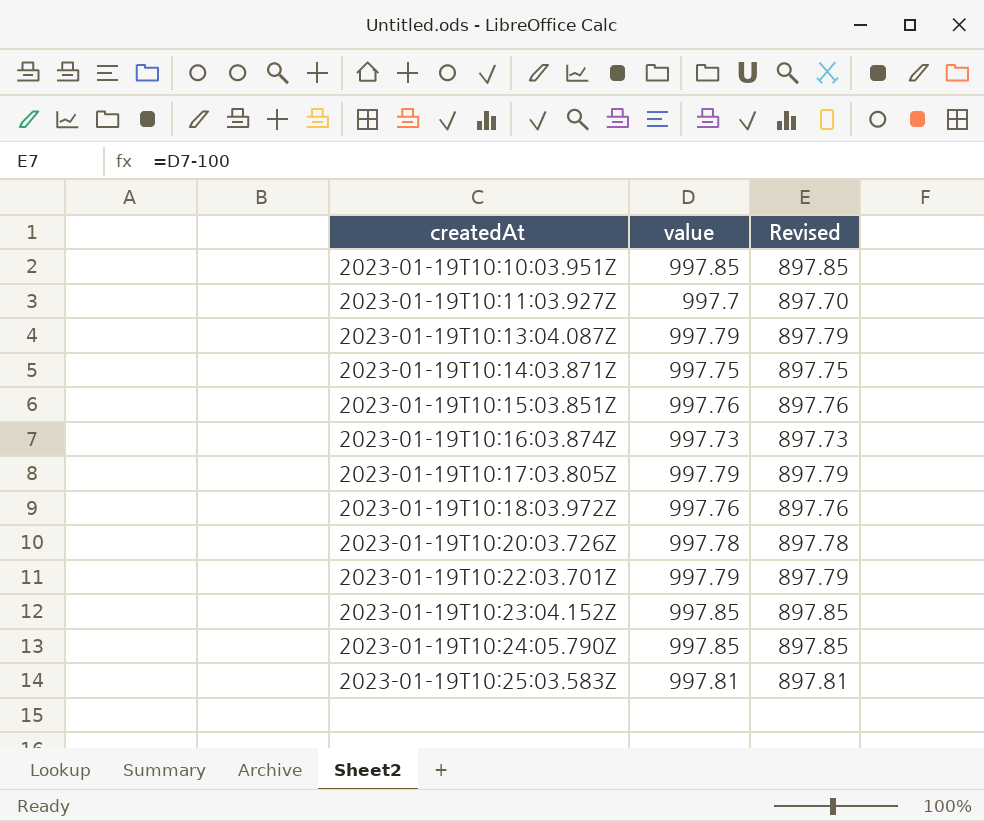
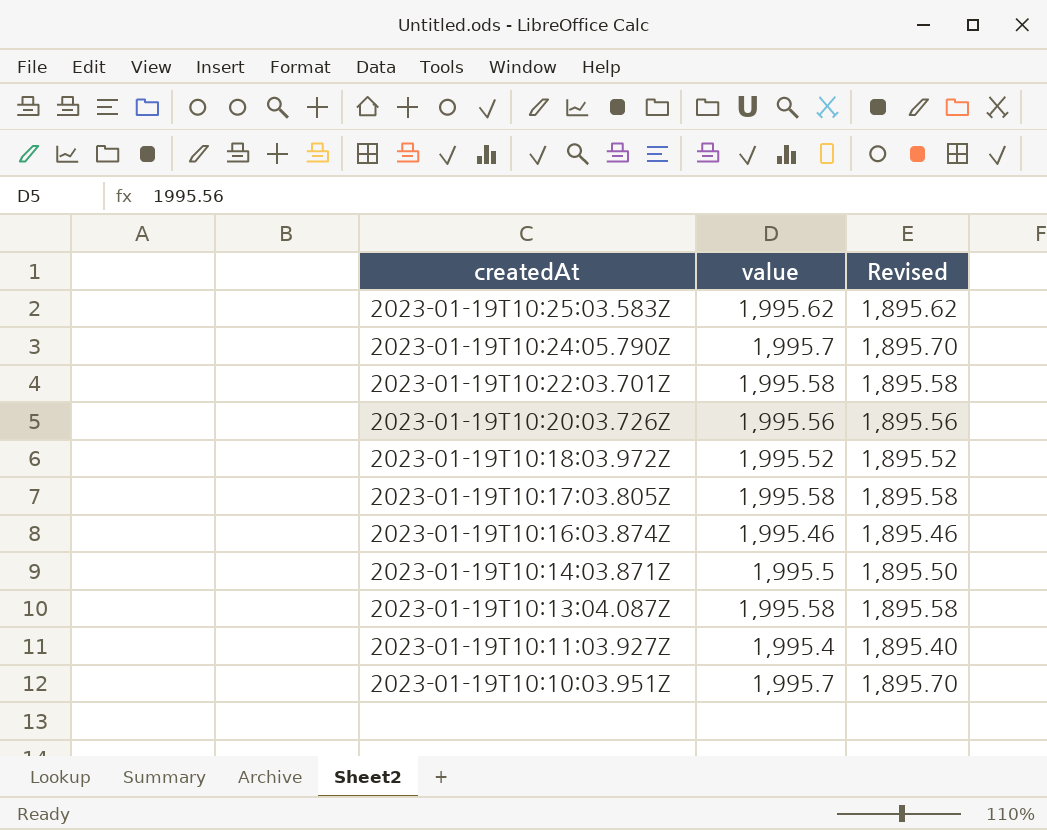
row order: createdAt ascending -> createdAt descending
row 2023-01-19T10:15:03.851Z: 997.76 | 897.76 -> none
row 2023-01-19T10:23:04.152Z: 997.85 | 897.85 -> none
2023-01-19T10:25:03.583Z | value: 997.81 -> 1,995.62
2023-01-19T10:25:03.583Z | Revised: 897.81 -> 1,895.62
2023-01-19T10:24:05.790Z | value: 997.85 -> 1,995.7
2023-01-19T10:24:05.790Z | Revised: 897.85 -> 1,895.70
2023-01-19T10:22:03.701Z | value: 997.79 -> 1,995.58
2023-01-19T10:22:03.701Z | Revised: 897.79 -> 1,895.58
2023-01-19T10:20:03.726Z | value: 997.78 -> 1,995.56
2023-01-19T10:20:03.726Z | Revised: 897.78 -> 1,895.56
2023-01-19T10:18:03.972Z | value: 997.76 -> 1,995.52
2023-01-19T10:18:03.972Z | Revised: 897.76 -> 1,895.52
2023-01-19T10:17:03.805Z | value: 997.79 -> 1,995.58
2023-01-19T10:17:03.805Z | Revised: 897.79 -> 1,895.58
2023-01-19T10:16:03.874Z | value: 997.73 -> 1,995.46
2023-01-19T10:16:03.874Z | Revised: 897.73 -> 1,895.46
2023-01-19T10:14:03.871Z | value: 997.75 -> 1,995.5
2023-01-19T10:14:03.871Z | Revised: 897.75 -> 1,895.50
2023-01-19T10:13:04.087Z | value: 997.79 -> 1,995.58
2023-01-19T10:13:04.087Z | Revised: 897.79 -> 1,895.58
2023-01-19T10:11:03.927Z | value: 997.7 -> 1,995.4
2023-01-19T10:11:03.927Z | Revised: 897.70 -> 1,895.40
2023-01-19T10:10:03.951Z | value: 997.85 -> 1,995.7
2023-01-19T10:10:03.951Z | Revised: 897.85 -> 1,895.70

